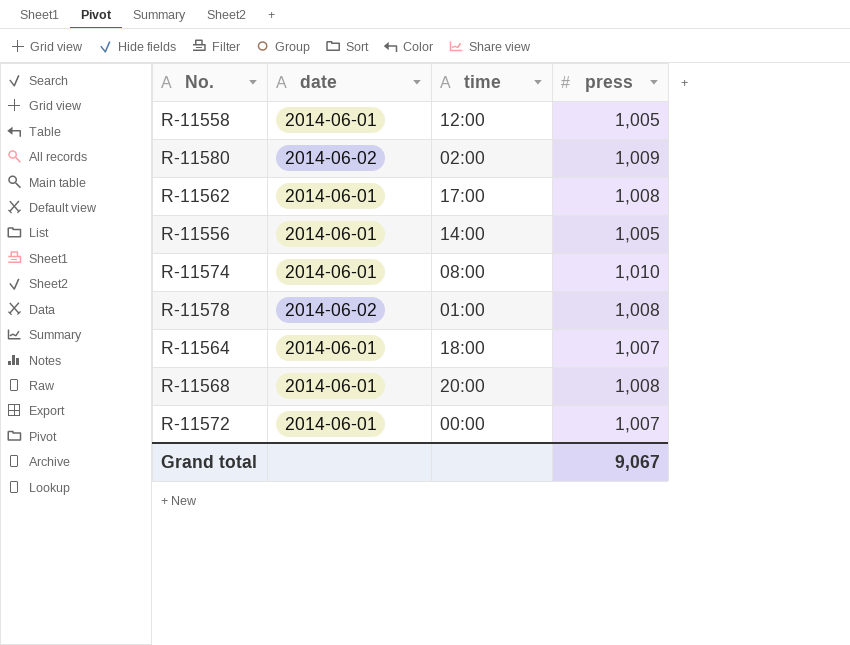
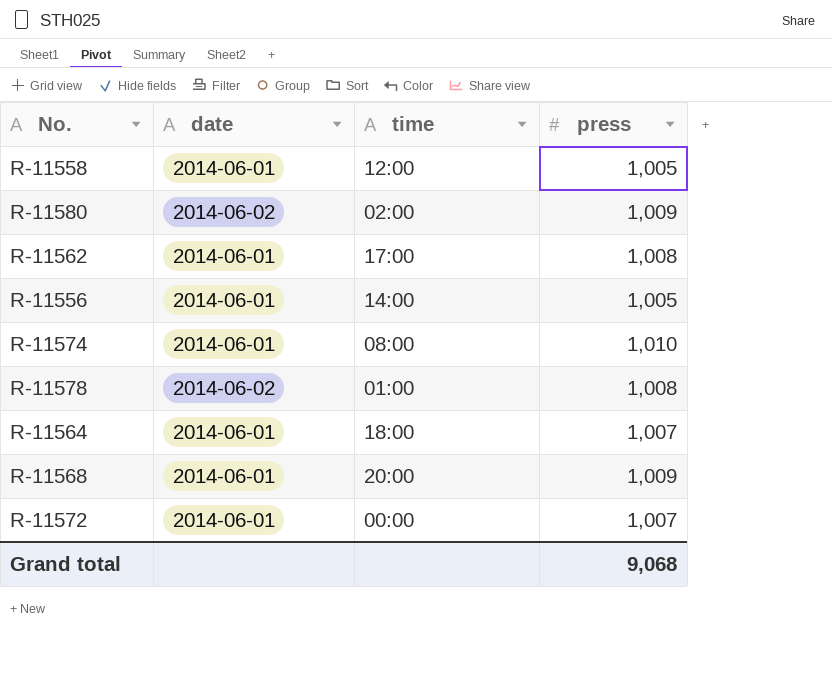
R-11568 | press: 1,008 -> 1,009
Grand total | press: 9,067 -> 9,068

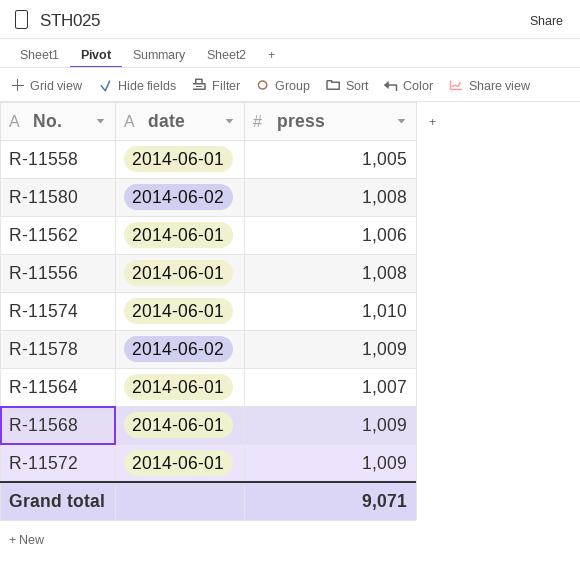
column time | position: 3 -> none
R-11580 | press: 1,009 -> 1,008
R-11562 | press: 1,008 -> 1,006
R-11556 | press: 1,005 -> 1,008
R-11578 | press: 1,008 -> 1,009
R-11572 | press: 1,007 -> 1,009
Grand total | press: 9,068 -> 9,071

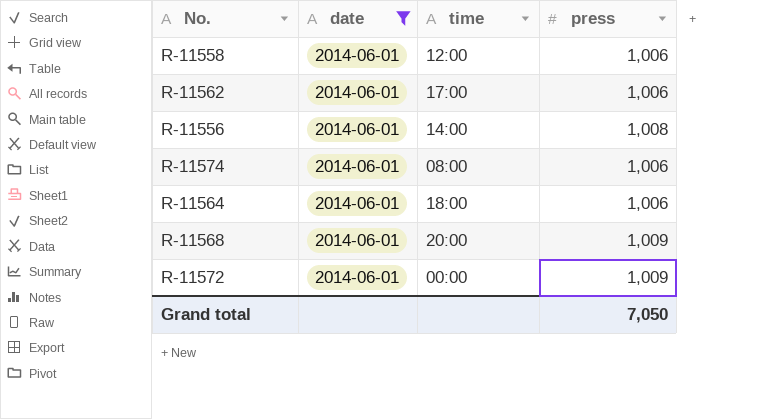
filter: none -> date = 2014-06-01
column time | position: none -> 3
R-11558 | press: 1,005 -> 1,006
R-11574 | press: 1,010 -> 1,006
R-11564 | press: 1,007 -> 1,006
Grand total | press: 9,071 -> 7,050

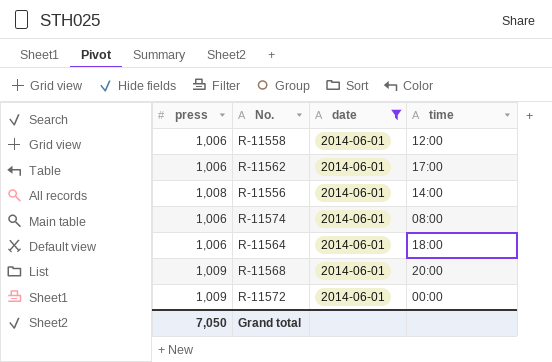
column press | position: 4 -> 1

